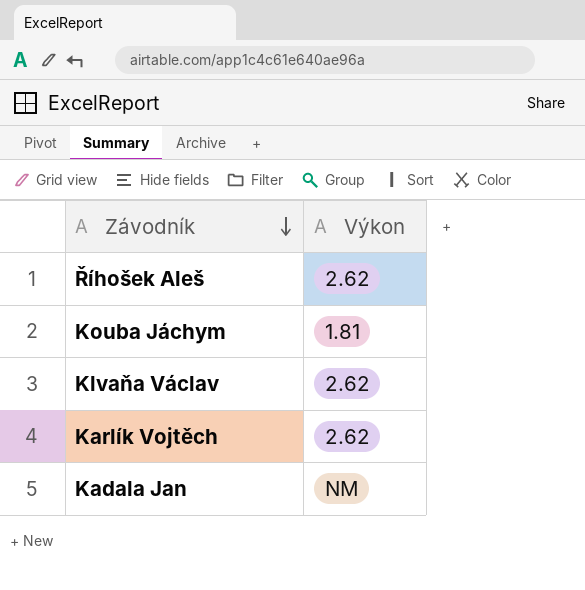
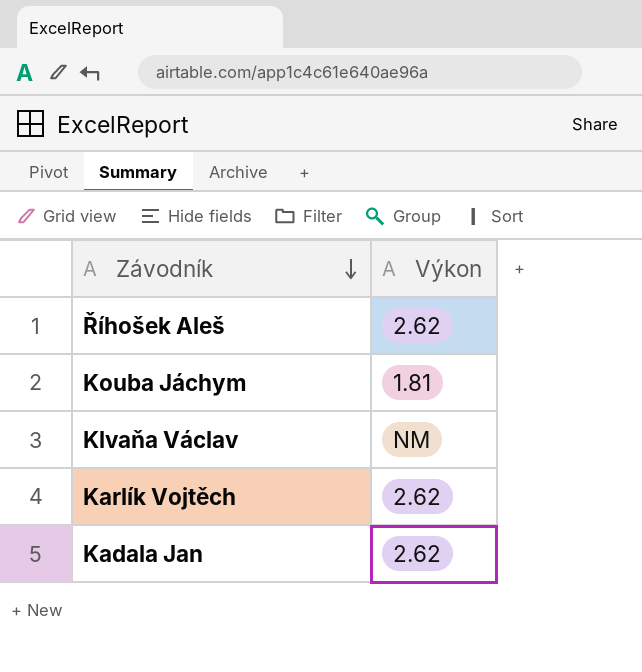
Klvaňa Václav | Výkon: 2.62 -> NM
Kadala Jan | Výkon: NM -> 2.62

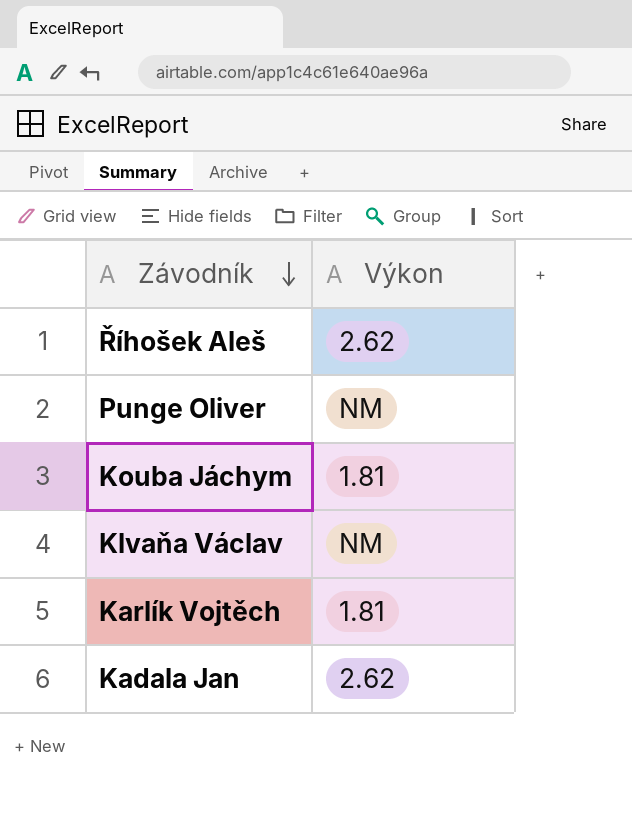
row Punge Oliver: none -> NM
Karlík Vojtěch | Výkon: 2.62 -> 1.81

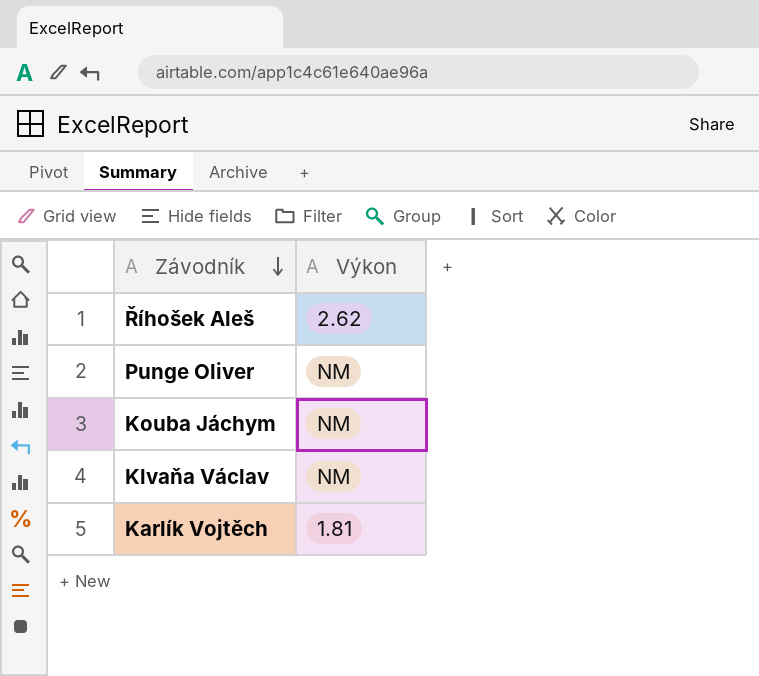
row Kadala Jan: 2.62 -> none
Kouba Jáchym | Výkon: 1.81 -> NM

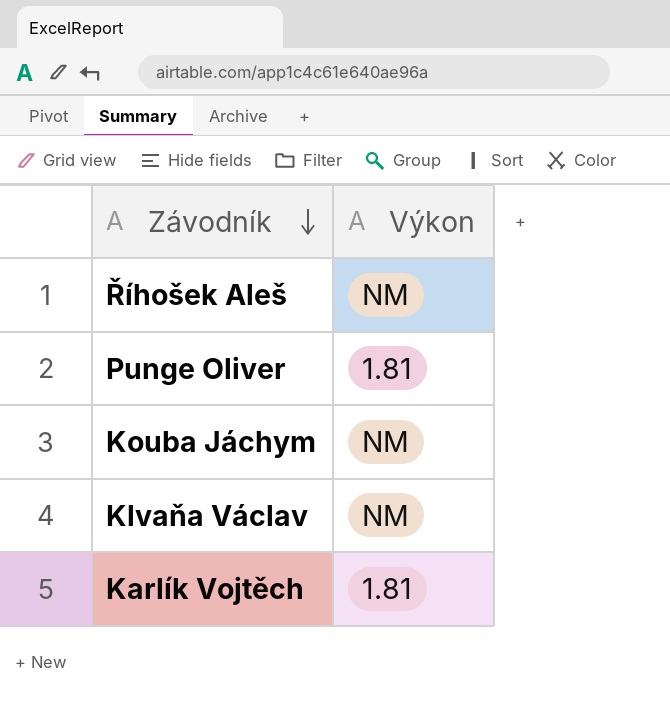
Říhošek Aleš | Výkon: 2.62 -> NM
Punge Oliver | Výkon: NM -> 1.81

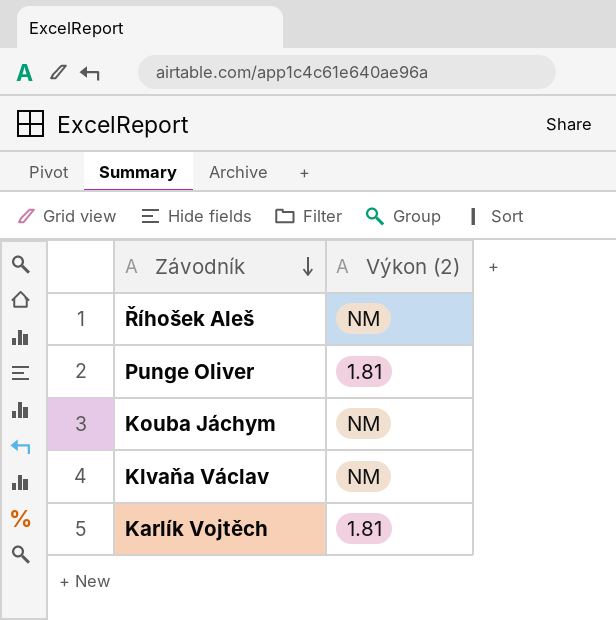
column name: Výkon -> Výkon (2)

